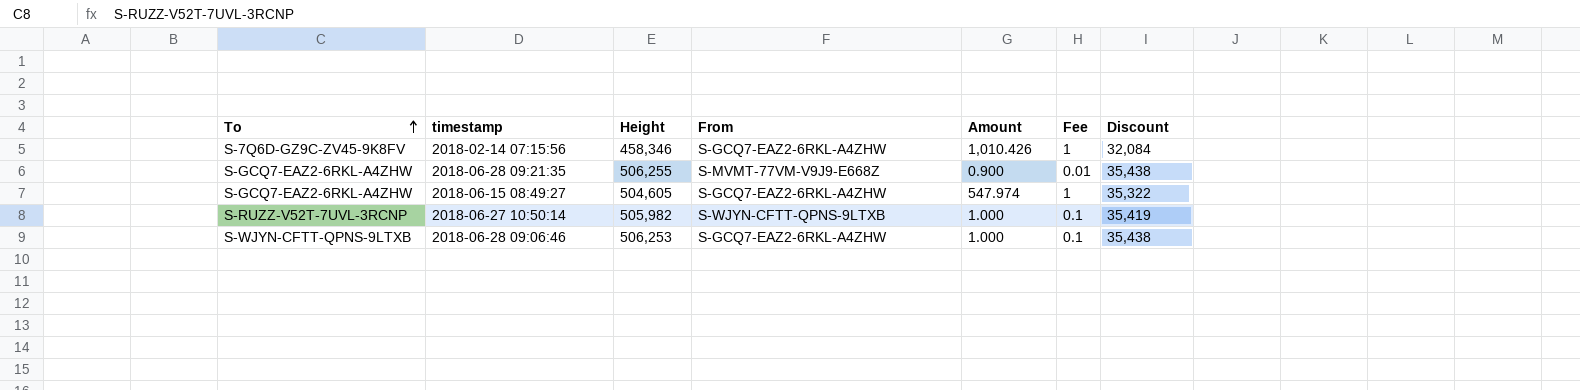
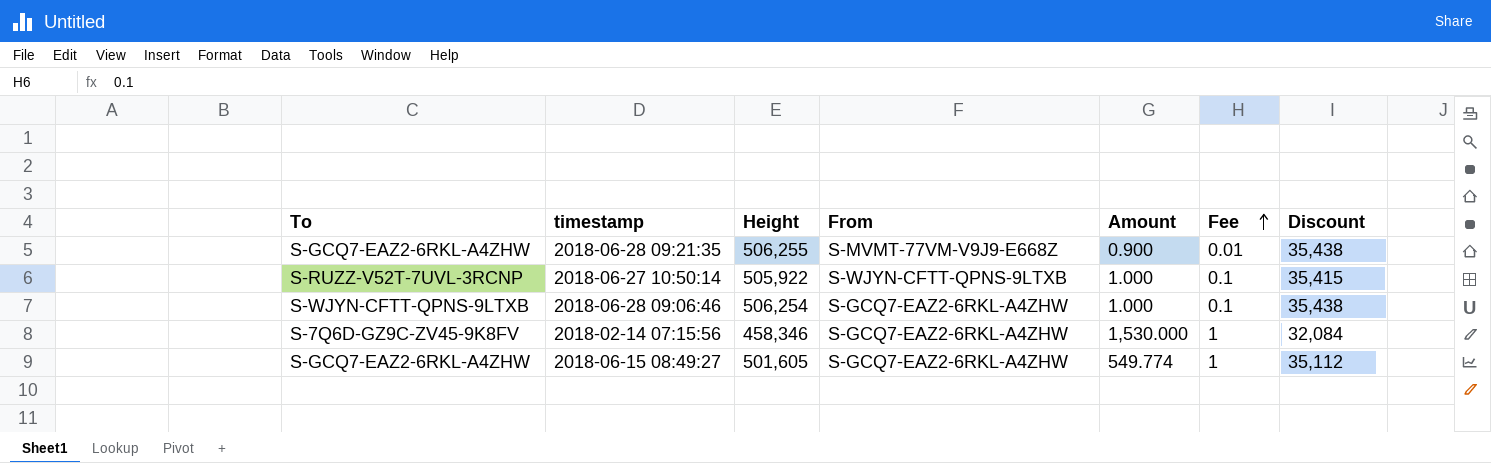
row order: To ascending -> Fee ascending
2018-06-27 10:50:14 | Height: 505,982 -> 505,922
2018-06-27 10:50:14 | Discount: 35,419 -> 35,415
2018-06-28 09:06:46 | Height: 506,253 -> 506,254
2018-02-14 07:15:56 | Amount: 1,010.426 -> 1,530.000
2018-06-15 08:49:27 | Height: 504,605 -> 501,605
2018-06-15 08:49:27 | Amount: 547.974 -> 549.774
2018-06-15 08:49:27 | Discount: 35,322 -> 35,112

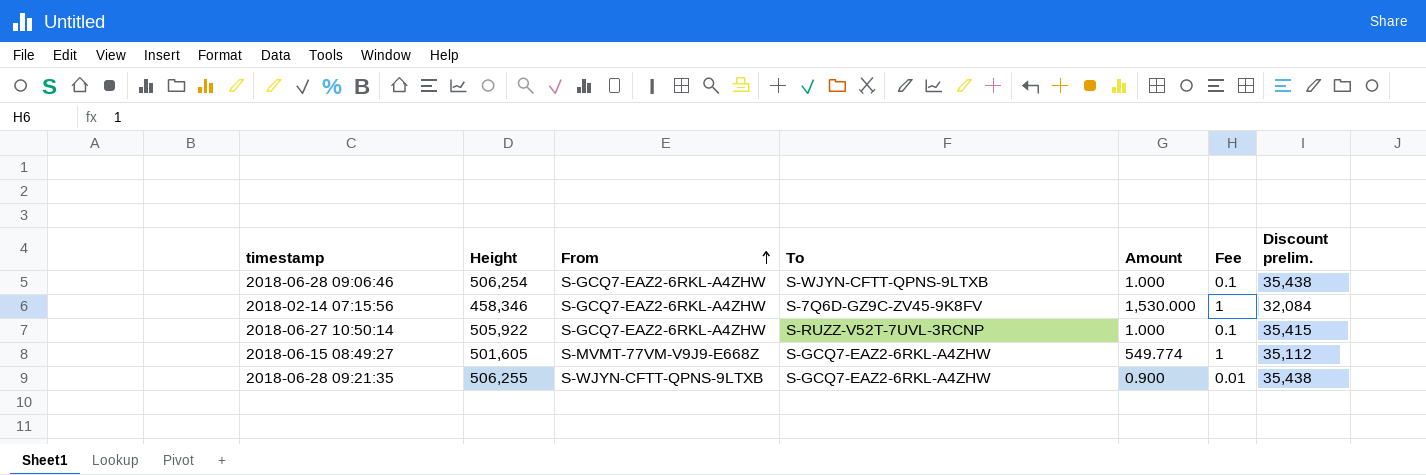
row order: Fee ascending -> From ascending
column To | position: 1 -> 4
column name: Discount -> Discount prelim.
2018-06-27 10:50:14 | From: S-WJYN-CFTT-QPNS-9LTXB -> S-GCQ7-EAZ2-6RKL-A4ZHW
2018-06-15 08:49:27 | From: S-GCQ7-EAZ2-6RKL-A4ZHW -> S-MVMT-77VM-V9J9-E668Z
2018-06-28 09:21:35 | From: S-MVMT-77VM-V9J9-E668Z -> S-WJYN-CFTT-QPNS-9LTXB

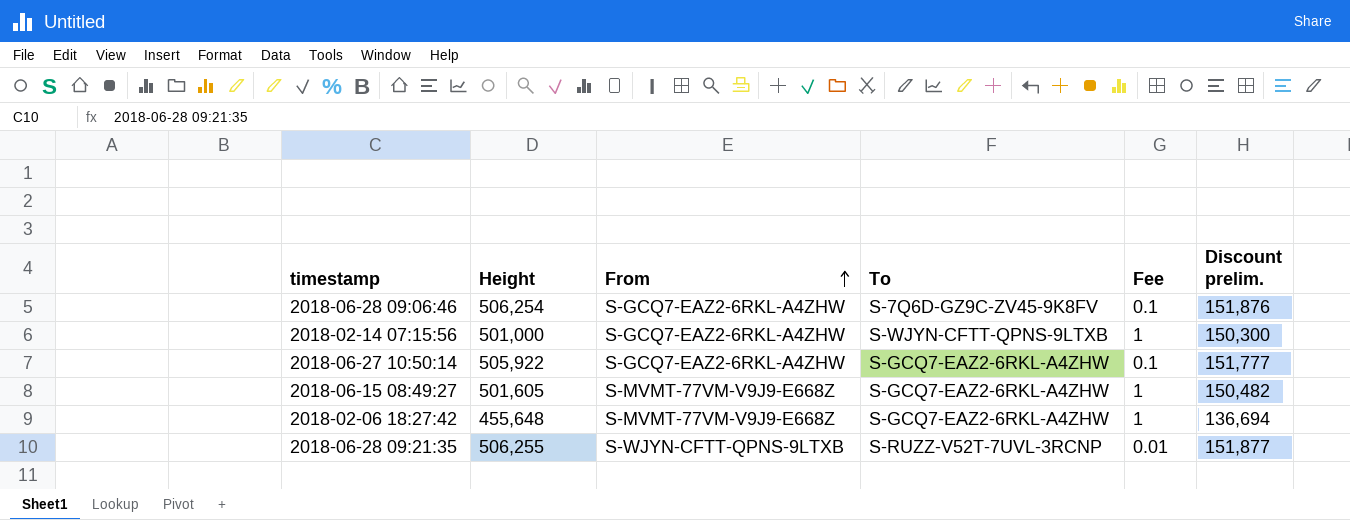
column Amount | position: 5 -> none
column Discount prelim. | formula: [Height] * 0.07 -> [Height] * 0.3
2018-06-28 09:06:46 | To: S-WJYN-CFTT-QPNS-9LTXB -> S-7Q6D-GZ9C-ZV45-9K8FV
2018-02-14 07:15:56 | Height: 458,346 -> 501,000
2018-02-14 07:15:56 | To: S-7Q6D-GZ9C-ZV45-9K8FV -> S-WJYN-CFTT-QPNS-9LTXB
2018-06-27 10:50:14 | To: S-RUZZ-V52T-7UVL-3RCNP -> S-GCQ7-EAZ2-6RKL-A4ZHW
row 2018-02-06 18:27:42: none -> 455,648 | S-MVMT-77VM-V9J9-E668Z | S-GCQ7-EAZ2-6RKL-A4ZHW | 1 | 136,694
2018-06-28 09:21:35 | To: S-GCQ7-EAZ2-6RKL-A4ZHW -> S-RUZZ-V52T-7UVL-3RCNP

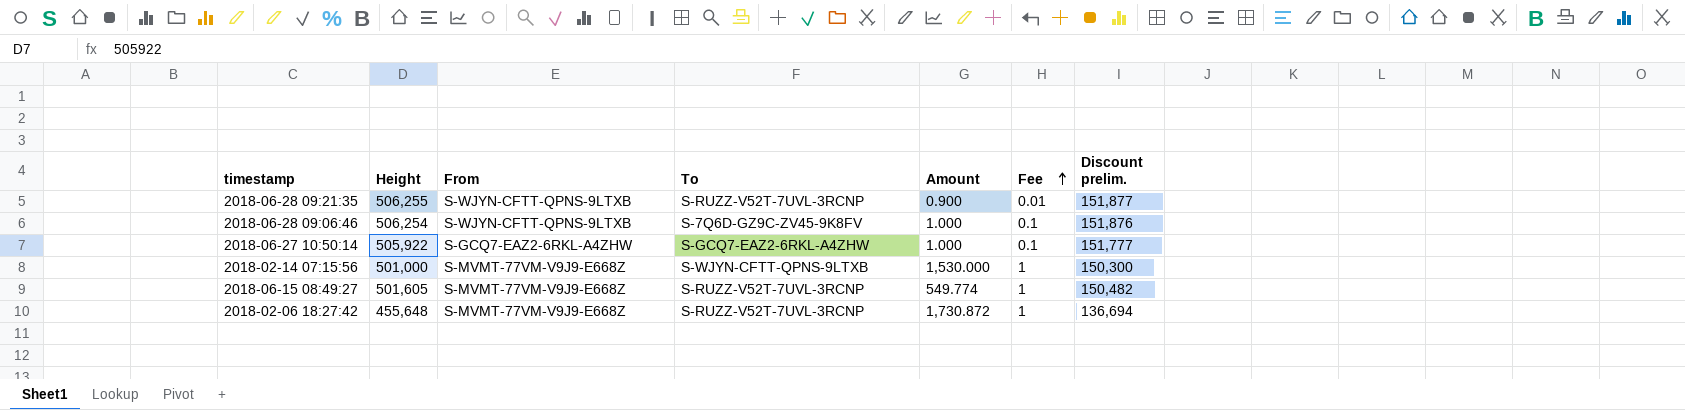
row order: From ascending -> Fee ascending
column Amount | position: none -> 5
2018-06-28 09:06:46 | From: S-GCQ7-EAZ2-6RKL-A4ZHW -> S-WJYN-CFTT-QPNS-9LTXB
2018-02-14 07:15:56 | From: S-GCQ7-EAZ2-6RKL-A4ZHW -> S-MVMT-77VM-V9J9-E668Z
2018-06-15 08:49:27 | To: S-GCQ7-EAZ2-6RKL-A4ZHW -> S-RUZZ-V52T-7UVL-3RCNP
2018-02-06 18:27:42 | To: S-GCQ7-EAZ2-6RKL-A4ZHW -> S-RUZZ-V52T-7UVL-3RCNP

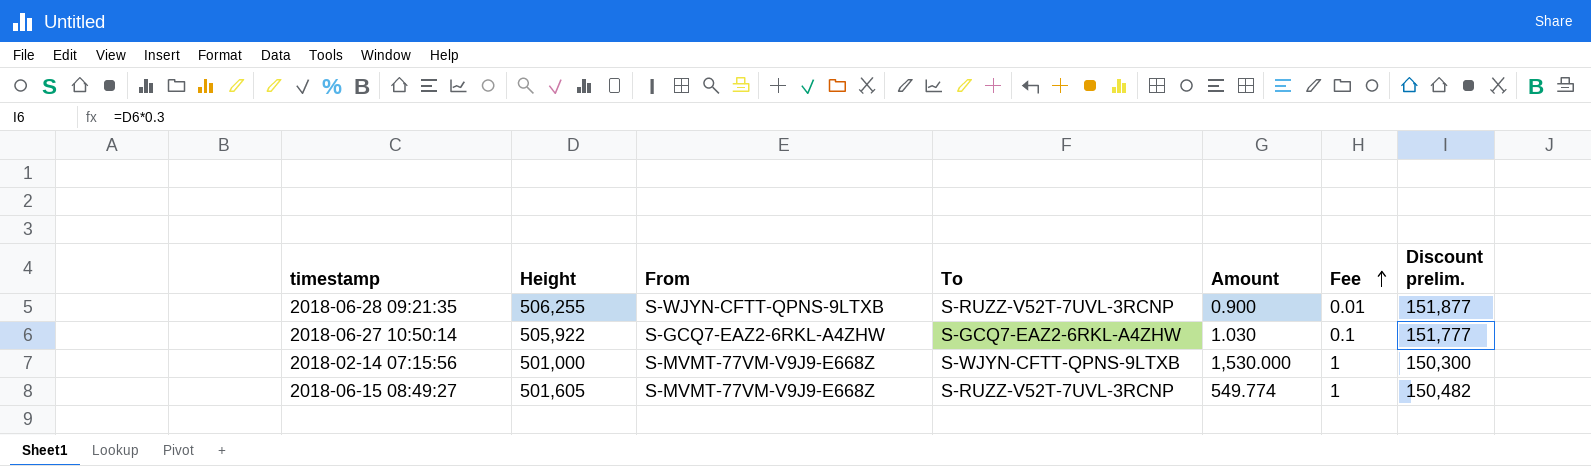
row 2018-06-28 09:06:46: 506,254 | S-WJYN-CFTT-QPNS-9LTXB | S-7Q6D-GZ9C-ZV45-9K8FV | 1.000 | 0.1 | 151,876 -> none
row 2018-02-06 18:27:42: 455,648 | S-MVMT-77VM-V9J9-E668Z | S-RUZZ-V52T-7UVL-3RCNP | 1,730.872 | 1 | 136,694 -> none
2018-06-27 10:50:14 | Amount: 1.000 -> 1.030

